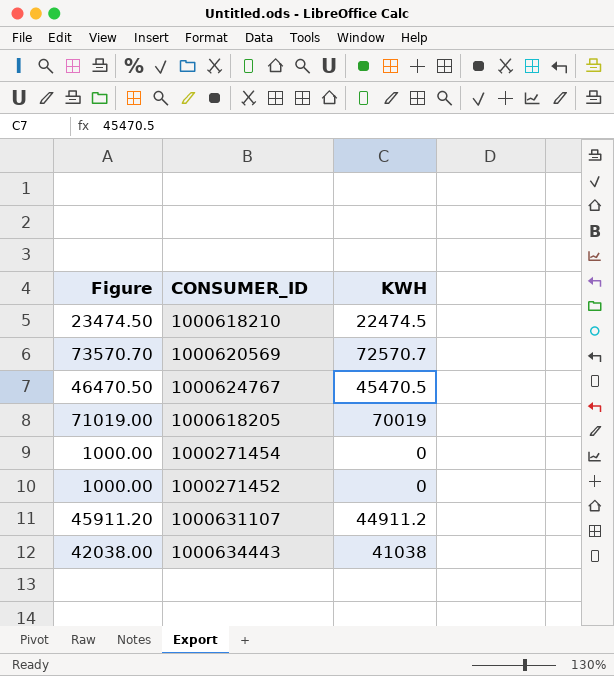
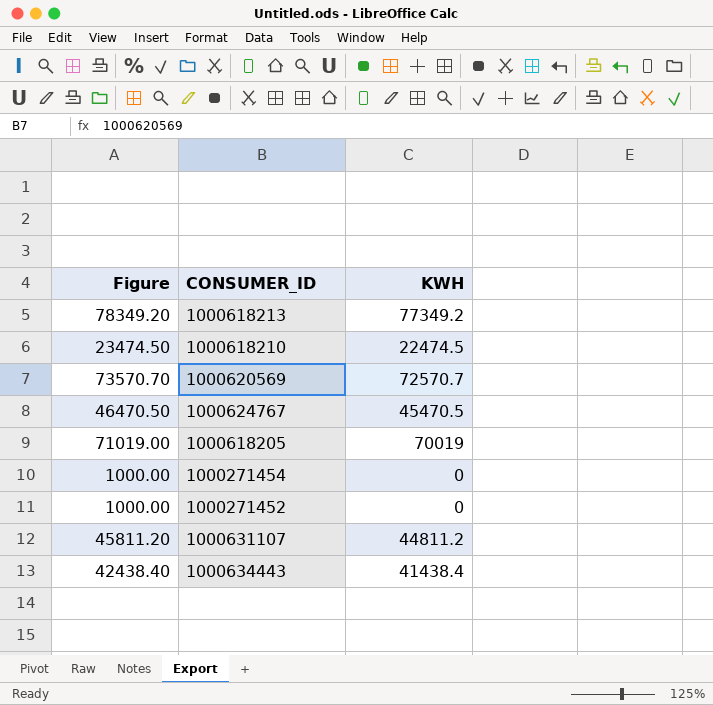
row 1000618213: none -> 78349.20 | 77349.2
1000631107 | Figure: 45911.20 -> 45811.20
1000631107 | KWH: 44911.2 -> 44811.2
1000634443 | Figure: 42038.00 -> 42438.40
1000634443 | KWH: 41038 -> 41438.4

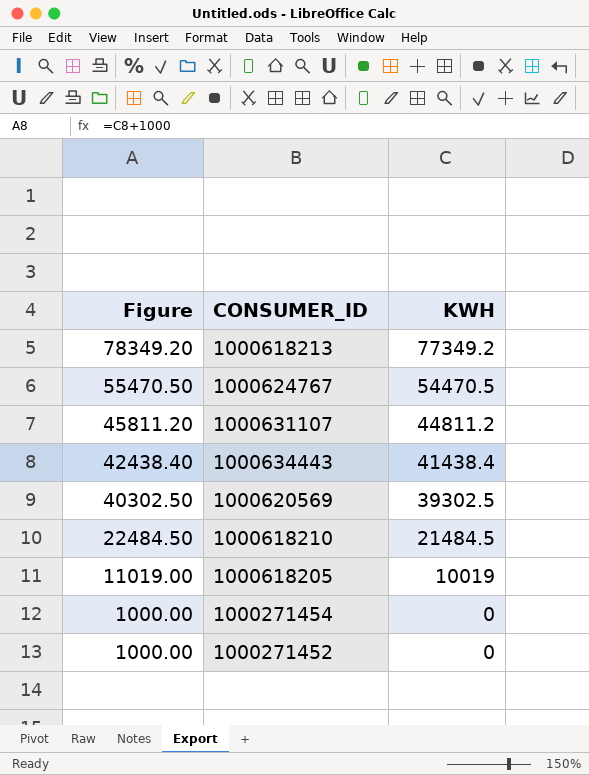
row order: none -> Figure descending
1000624767 | Figure: 46470.50 -> 55470.50
1000624767 | KWH: 45470.5 -> 54470.5
1000620569 | Figure: 73570.70 -> 40302.50
1000620569 | KWH: 72570.7 -> 39302.5
1000618210 | Figure: 23474.50 -> 22484.50
1000618210 | KWH: 22474.5 -> 21484.5
1000618205 | Figure: 71019.00 -> 11019.00
1000618205 | KWH: 70019 -> 10019

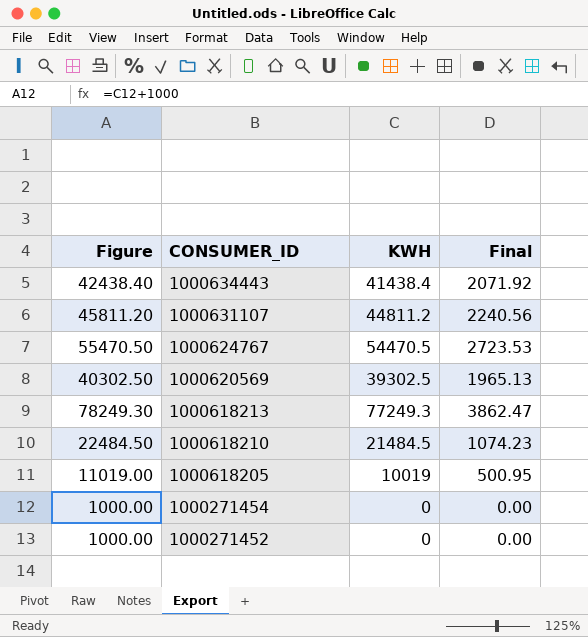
row order: Figure descending -> CONSUMER_ID descending
column Final | formula: none -> [KWH] * 0.05
1000618213 | Figure: 78349.20 -> 78249.30
1000618213 | KWH: 77349.2 -> 77249.3

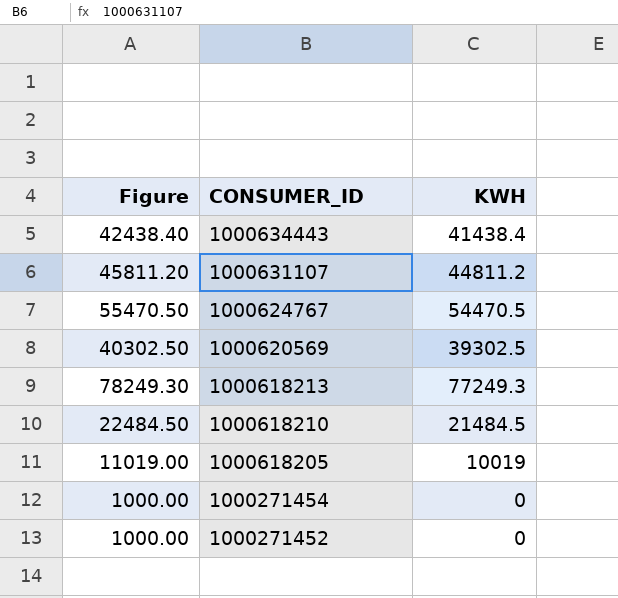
column Final | formula: [KWH] * 0.05 -> none

